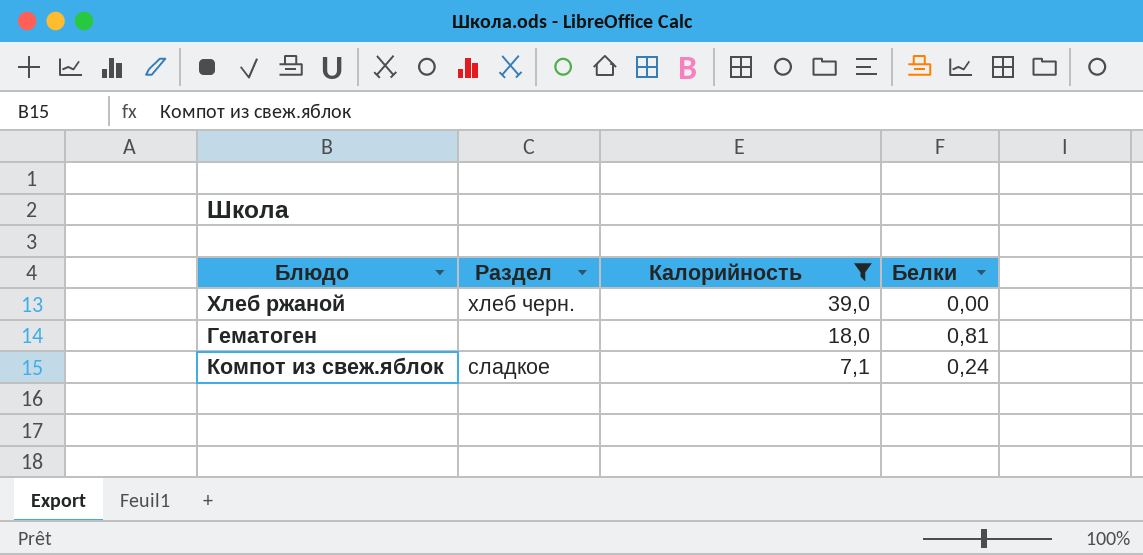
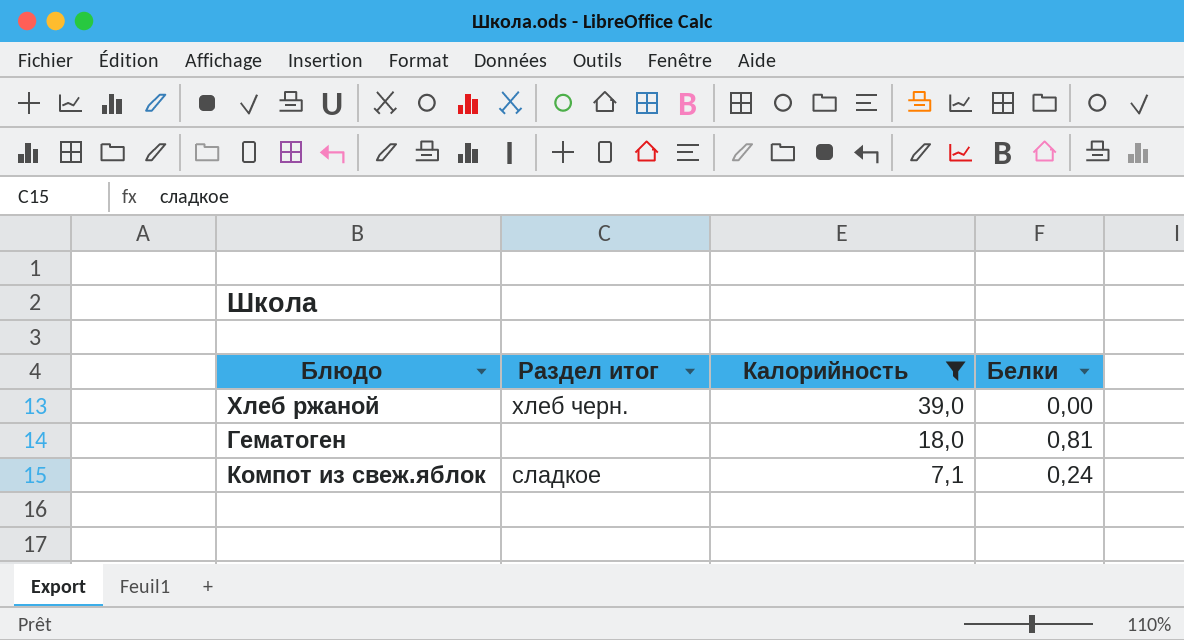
column name: Раздел -> Раздел итог

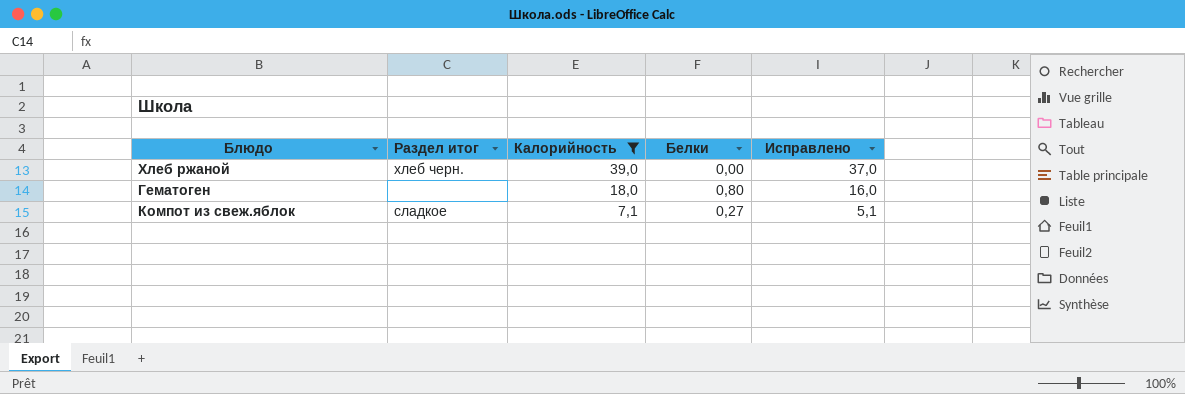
column Исправлено | formula: none -> [Калорийность] - 2
Гематоген | Белки: 0,81 -> 0,80
Компот из свеж.яблок | Белки: 0,24 -> 0,27

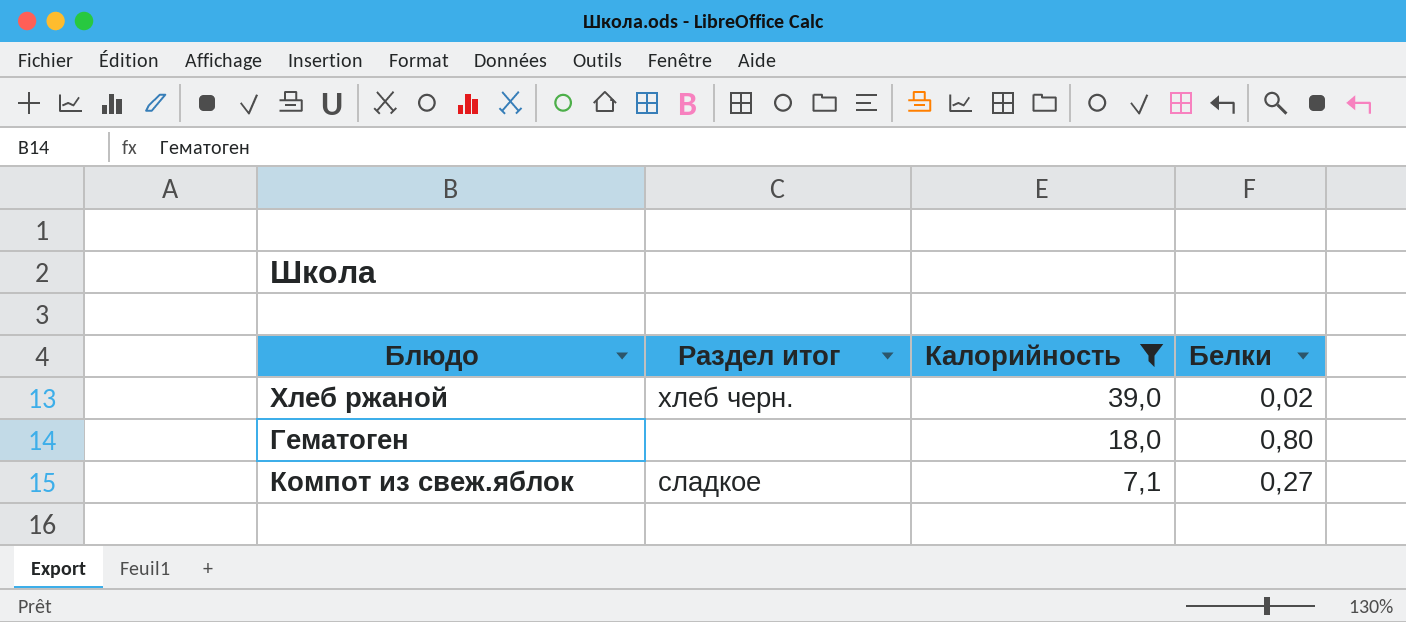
column Исправлено | formula: [Калорийность] - 2 -> none
Хлеб ржаной | Белки: 0,00 -> 0,02

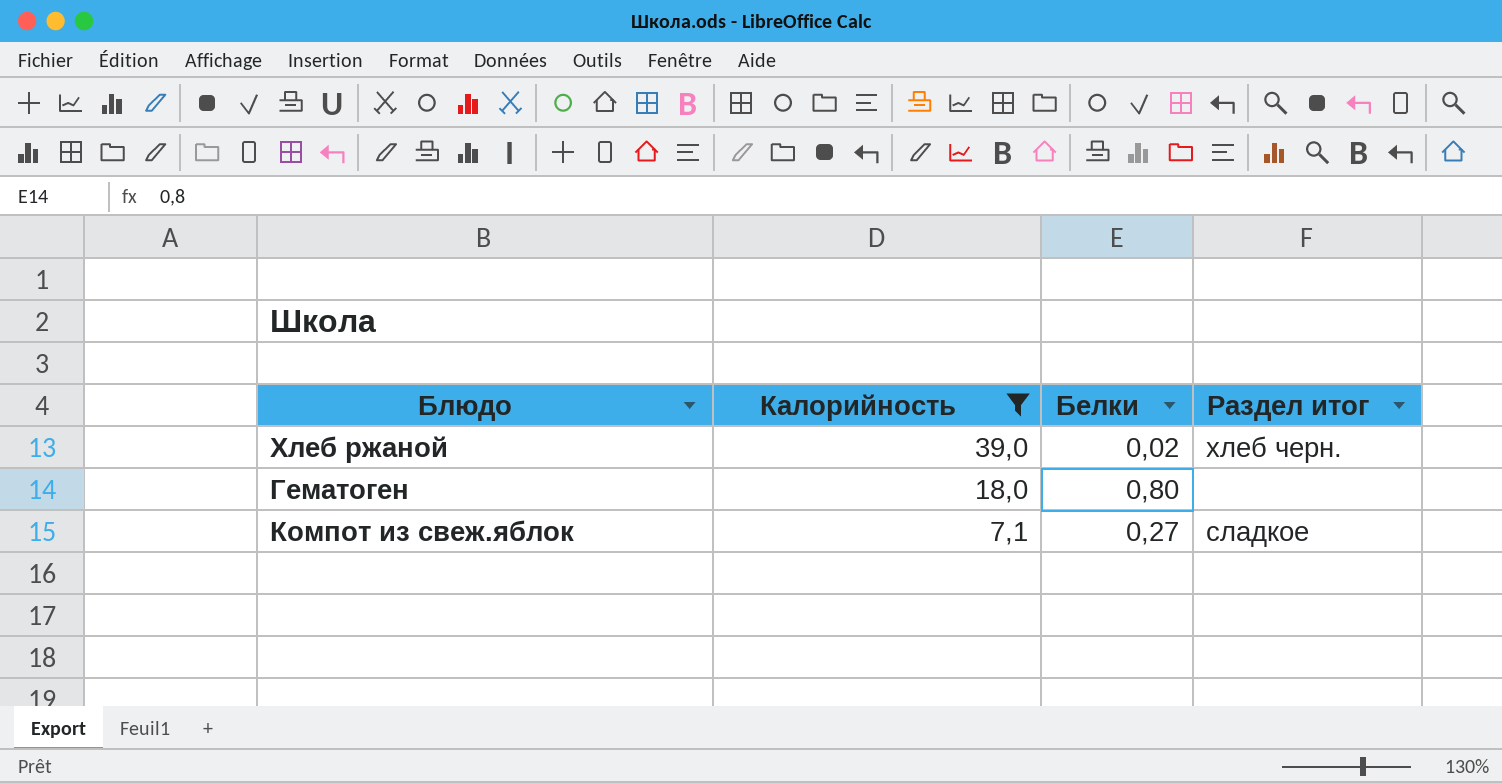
column Раздел итог | position: 2 -> 4

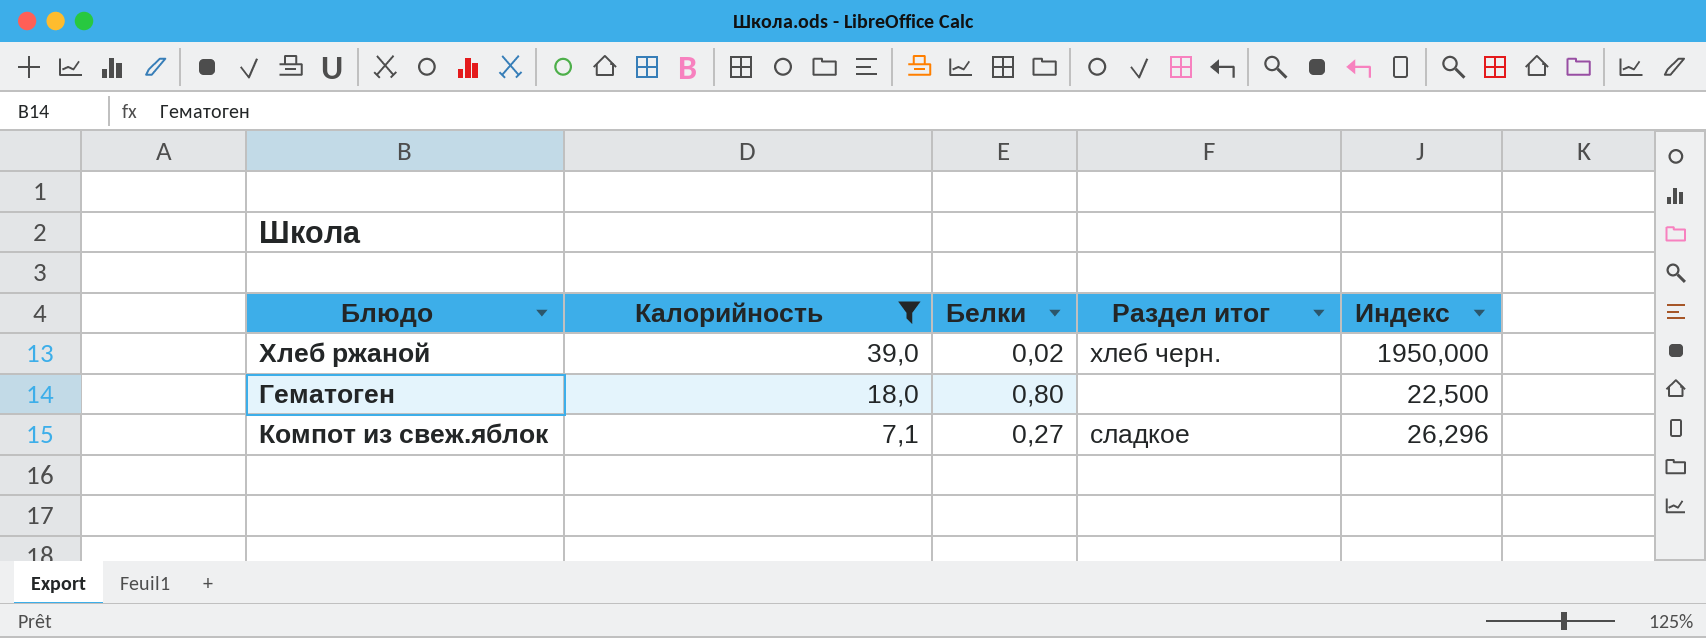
column Индекс | formula: none -> [Калорийность] / [Белки]

